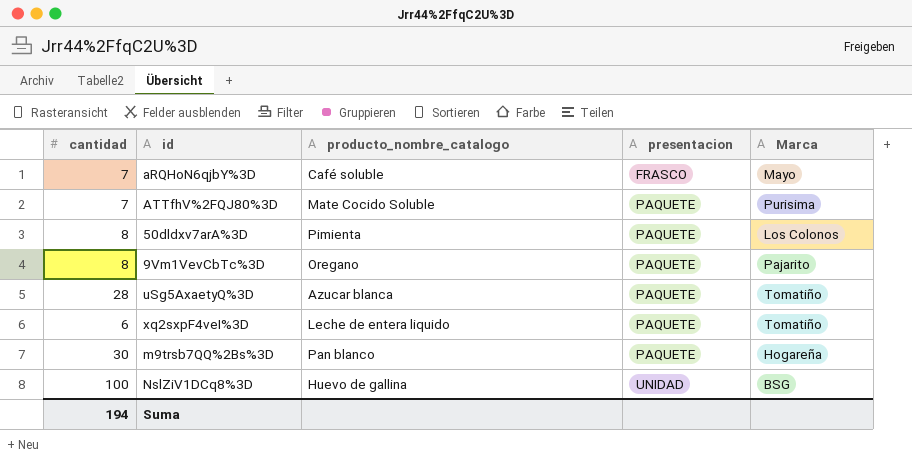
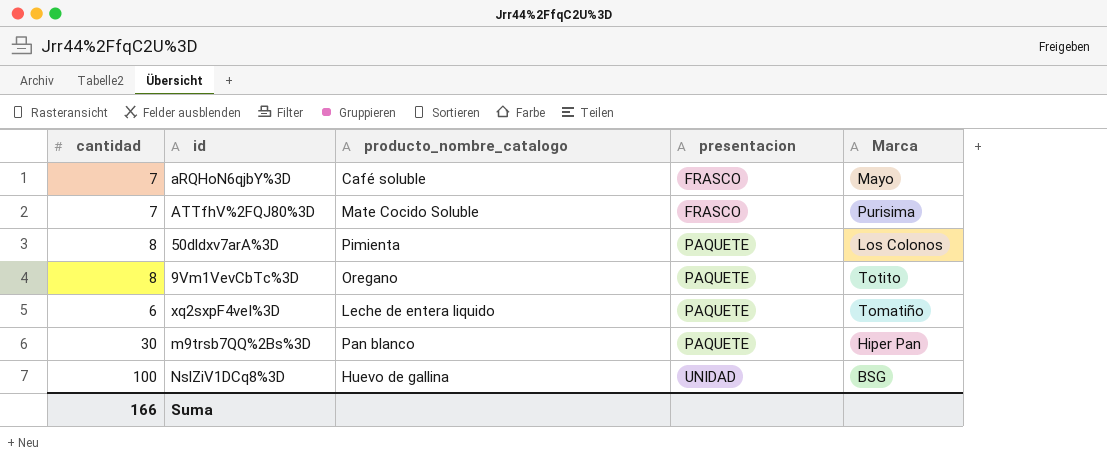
row uSg5AxaetyQ%3D: 28 | Azucar blanca | PAQUETE | Tomatiño -> none
ATTfhV%2FQJ80%3D | presentacion: PAQUETE -> FRASCO
9Vm1VevCbTc%3D | Marca: Pajarito -> Totito
m9trsb7QQ%2Bs%3D | Marca: Hogareña -> Hiper Pan
Suma | cantidad: 194 -> 166

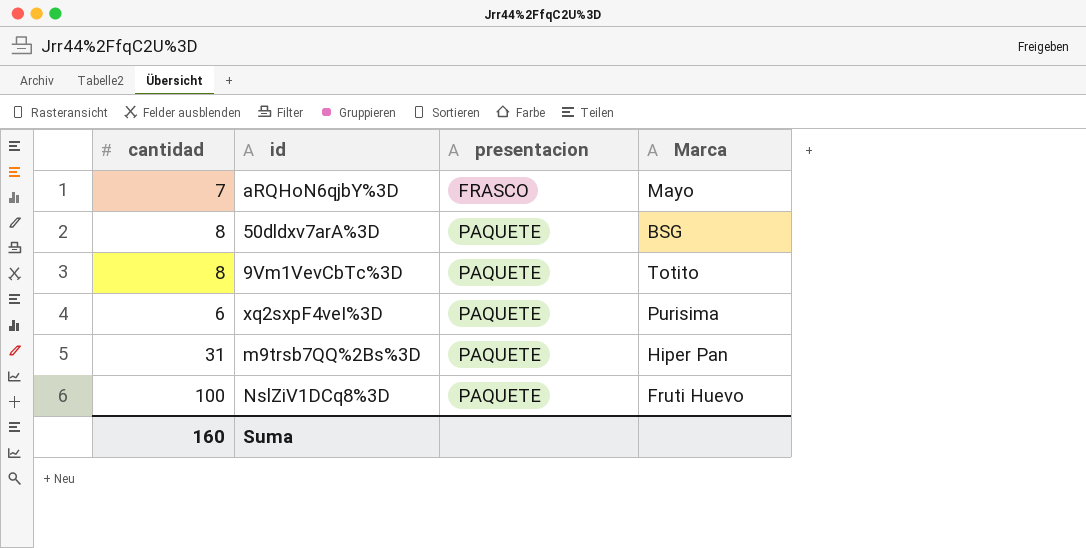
column producto_nombre_catalogo | position: 3 -> none
row ATTfhV%2FQJ80%3D: 7 | Mate Cocido Soluble | FRASCO | Purisima -> none
50dldxv7arA%3D | Marca: Los Colonos -> BSG
xq2sxpF4veI%3D | Marca: Tomatiño -> Purisima
m9trsb7QQ%2Bs%3D | cantidad: 30 -> 31
NslZiV1DCq8%3D | presentacion: UNIDAD -> PAQUETE
NslZiV1DCq8%3D | Marca: BSG -> Fruti Huevo
Suma | cantidad: 166 -> 160

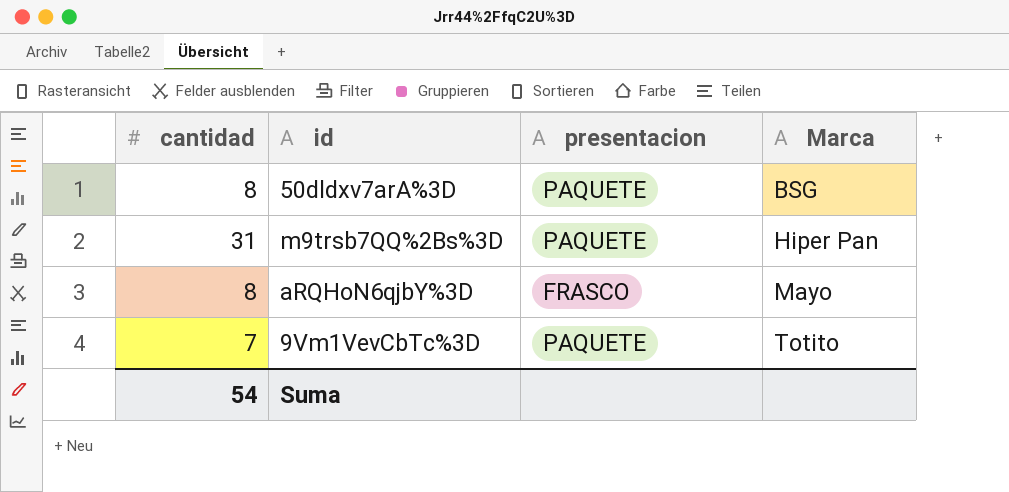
row order: presentacion ascending -> Marca ascending
row xq2sxpF4veI%3D: 6 | PAQUETE | Purisima -> none
row NslZiV1DCq8%3D: 100 | PAQUETE | Fruti Huevo -> none
aRQHoN6qjbY%3D | cantidad: 7 -> 8
9Vm1VevCbTc%3D | cantidad: 8 -> 7
Suma | cantidad: 160 -> 54

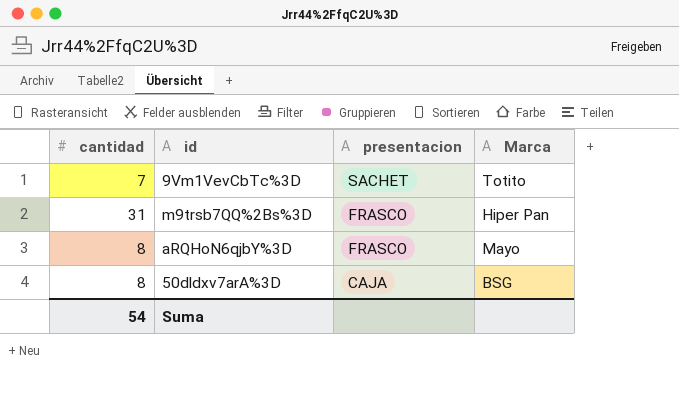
row order: Marca ascending -> presentacion descending
9Vm1VevCbTc%3D | presentacion: PAQUETE -> SACHET
m9trsb7QQ%2Bs%3D | presentacion: PAQUETE -> FRASCO
50dldxv7arA%3D | presentacion: PAQUETE -> CAJA

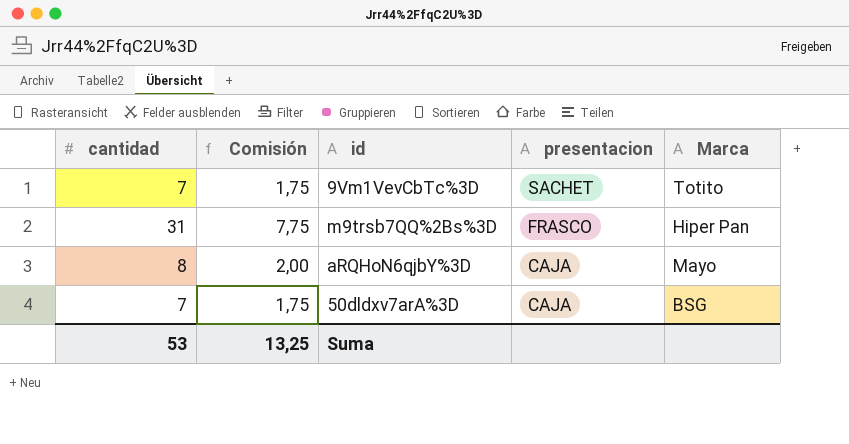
column Comisión | formula: none -> [cantidad] * 0,25
aRQHoN6qjbY%3D | presentacion: FRASCO -> CAJA
50dldxv7arA%3D | cantidad: 8 -> 7
Suma | cantidad: 54 -> 53

